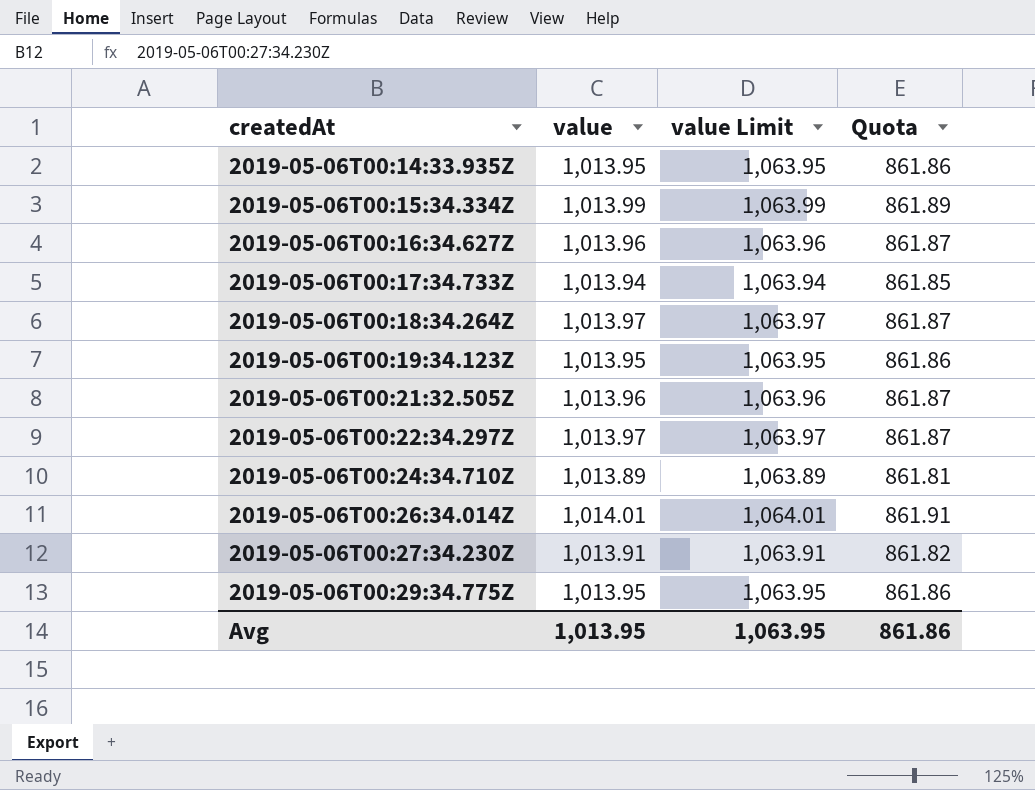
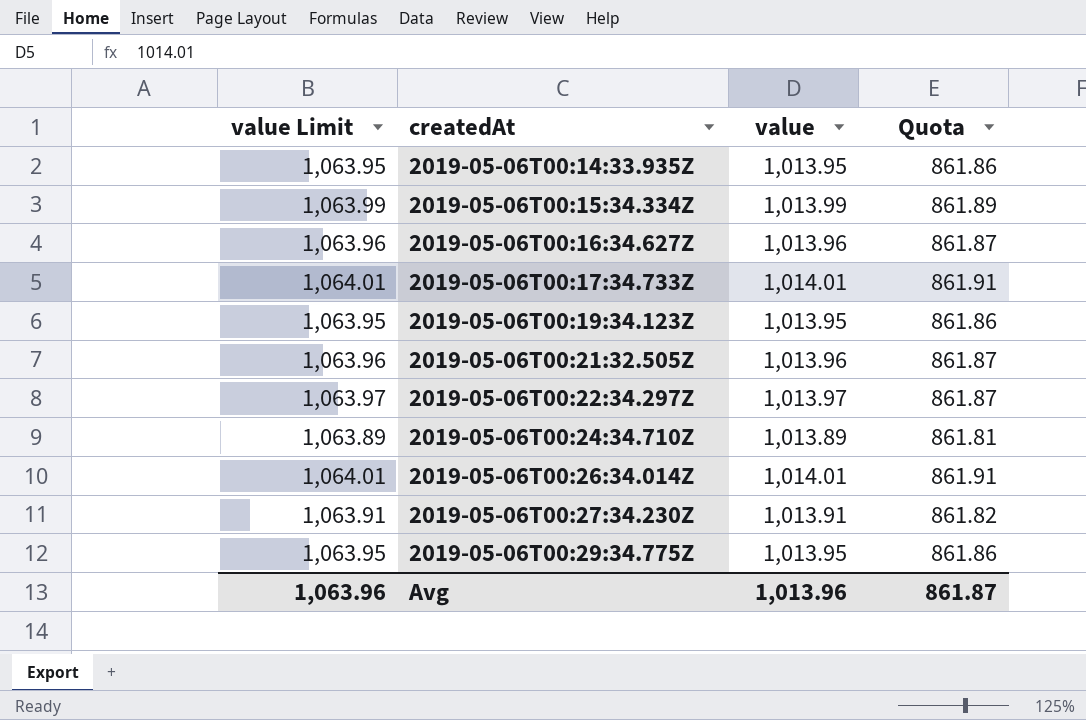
column value Limit | position: 3 -> 1
row 2019-05-06T00:18:34.264Z: 1,013.97 | 1,063.97 | 861.87 -> none
2019-05-06T00:17:34.733Z | value Limit: 1,063.94 -> 1,064.01
2019-05-06T00:17:34.733Z | value: 1,013.94 -> 1,014.01
2019-05-06T00:17:34.733Z | Quota: 861.85 -> 861.91
Avg | value Limit: 1,063.95 -> 1,063.96
Avg | value: 1,013.95 -> 1,013.96
Avg | Quota: 861.86 -> 861.87

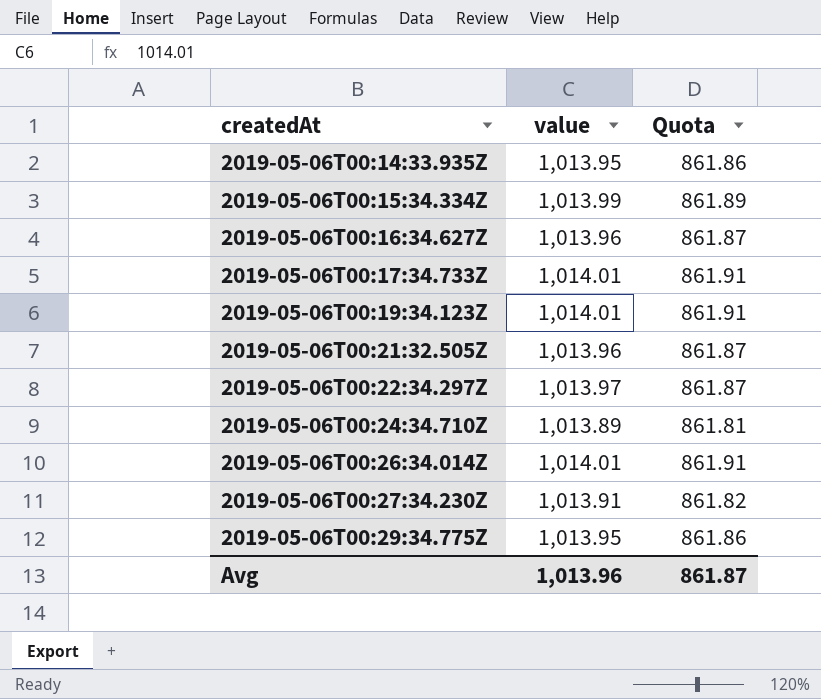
column value Limit | formula: [value] + 50 -> none
2019-05-06T00:19:34.123Z | value: 1,013.95 -> 1,014.01
2019-05-06T00:19:34.123Z | Quota: 861.86 -> 861.91

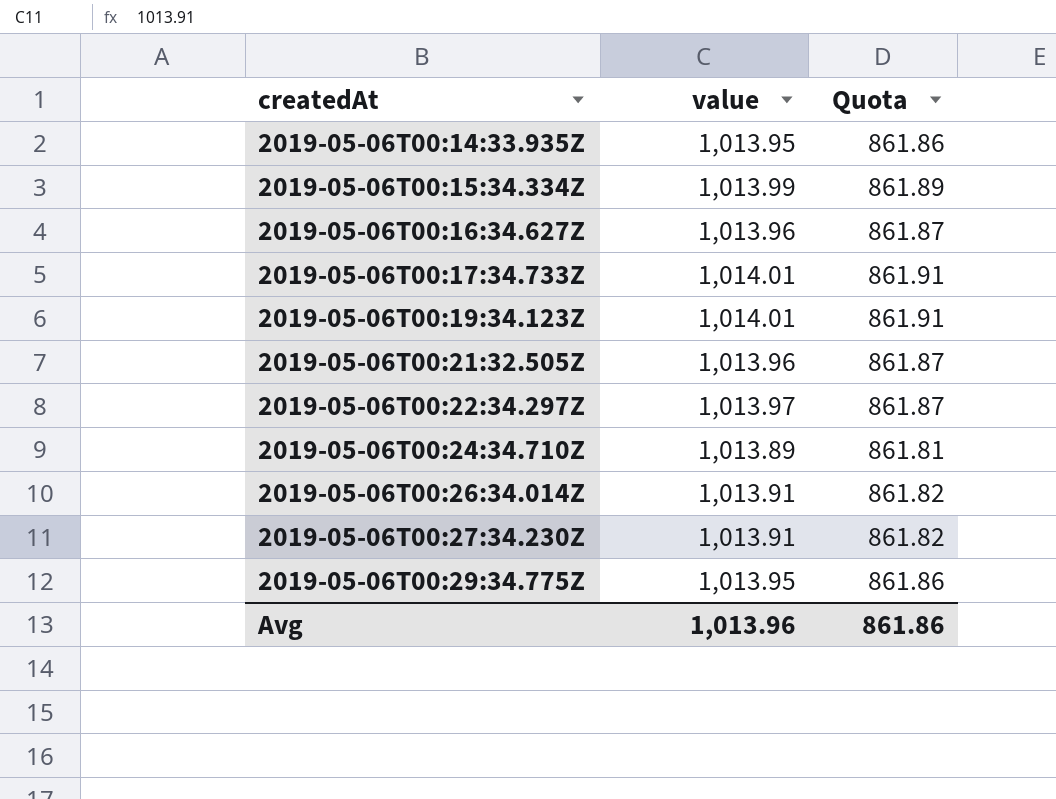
2019-05-06T00:26:34.014Z | value: 1,014.01 -> 1,013.91
2019-05-06T00:26:34.014Z | Quota: 861.91 -> 861.82
Avg | Quota: 861.87 -> 861.86

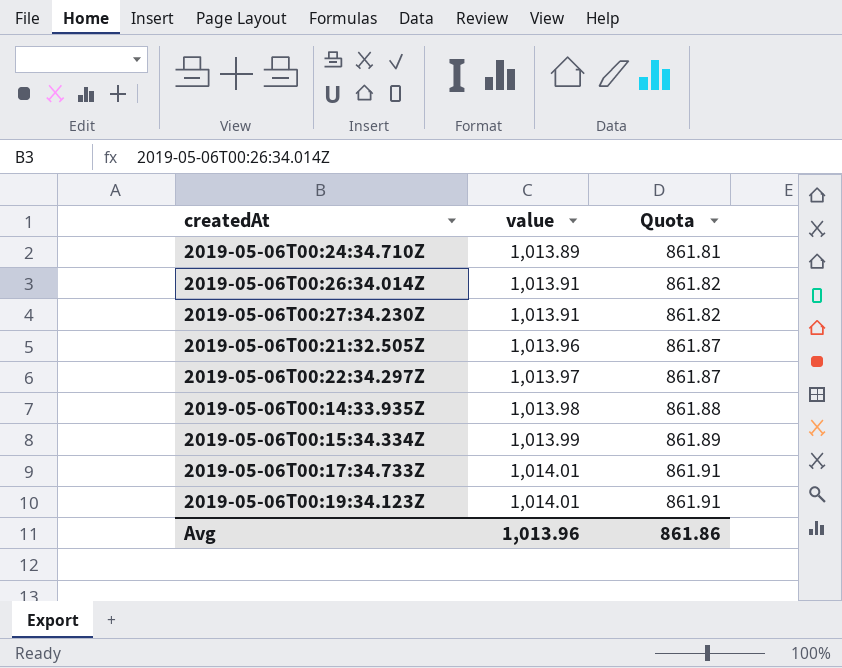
row order: createdAt ascending -> value ascending
row 2019-05-06T00:16:34.627Z: 1,013.96 | 861.87 -> none
row 2019-05-06T00:29:34.775Z: 1,013.95 | 861.86 -> none
2019-05-06T00:14:33.935Z | value: 1,013.95 -> 1,013.98
2019-05-06T00:14:33.935Z | Quota: 861.86 -> 861.88

